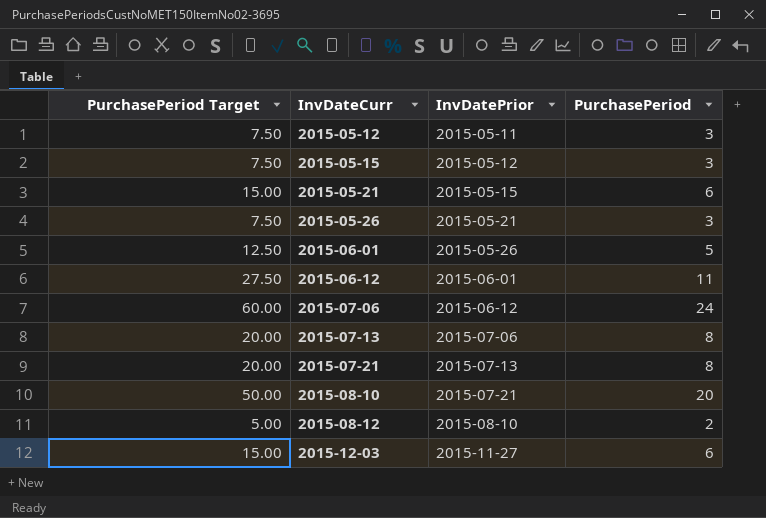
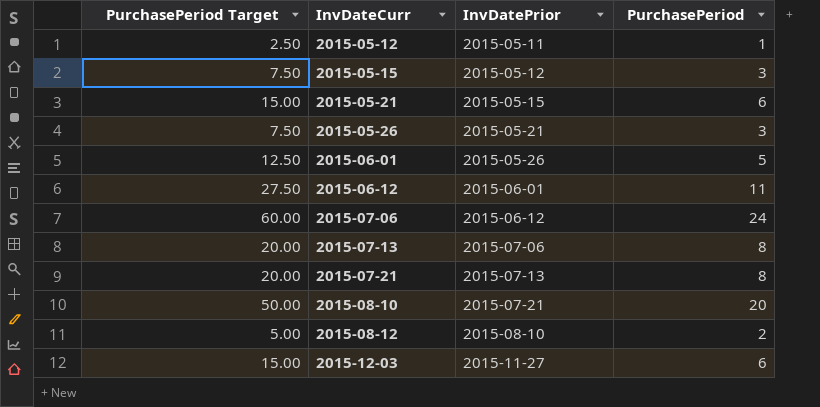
2015-05-12 | PurchasePeriod Target: 7.50 -> 2.50
2015-05-12 | PurchasePeriod: 3 -> 1

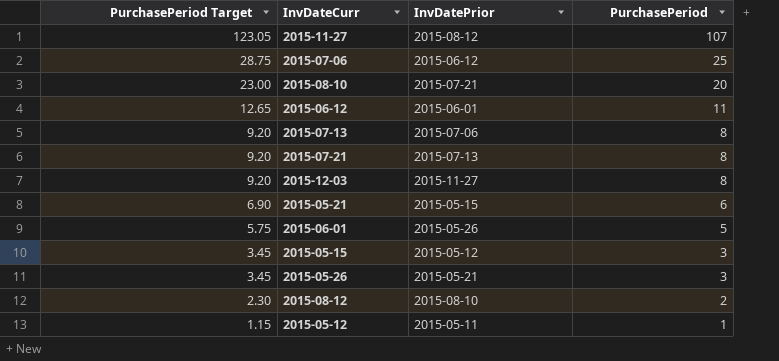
row order: InvDateCurr ascending -> PurchasePeriod Target descending
column PurchasePeriod Target | formula: [PurchasePeriod] * 2.5 -> [PurchasePeriod] * 1.15
row 2015-11-27: none -> 123.05 | 2015-08-12 | 107
2015-07-06 | PurchasePeriod: 24 -> 25
2015-12-03 | PurchasePeriod: 6 -> 8

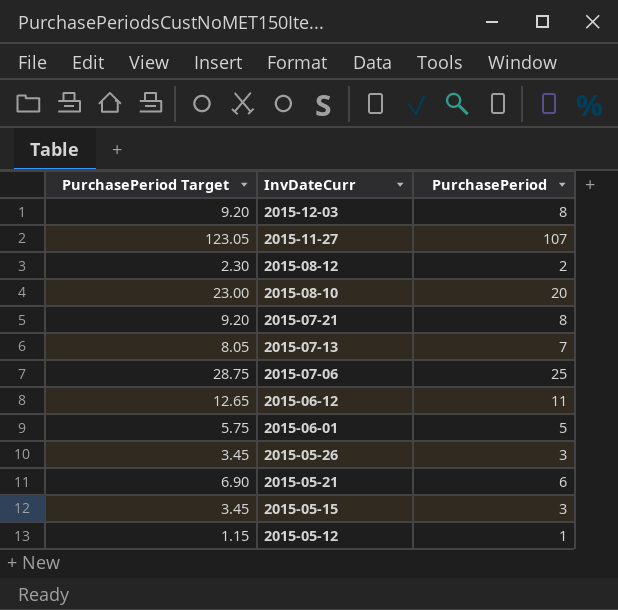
row order: PurchasePeriod Target descending -> InvDateCurr descending
column InvDatePrior | position: 3 -> none
2015-07-13 | PurchasePeriod Target: 9.20 -> 8.05
2015-07-13 | PurchasePeriod: 8 -> 7

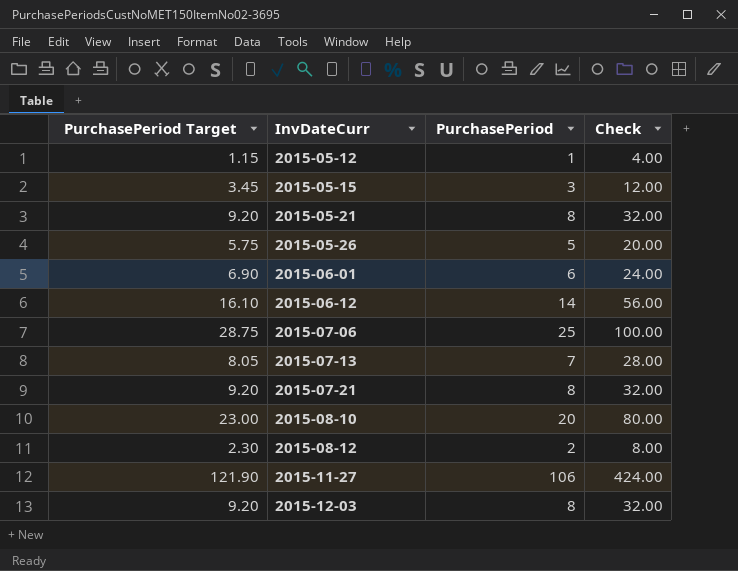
row order: InvDateCurr descending -> InvDateCurr ascending
column Check | formula: none -> [PurchasePeriod] * 4
2015-05-21 | PurchasePeriod Target: 6.90 -> 9.20
2015-05-21 | PurchasePeriod: 6 -> 8
2015-05-26 | PurchasePeriod Target: 3.45 -> 5.75
2015-05-26 | PurchasePeriod: 3 -> 5
2015-06-01 | PurchasePeriod Target: 5.75 -> 6.90
2015-06-01 | PurchasePeriod: 5 -> 6
2015-06-12 | PurchasePeriod Target: 12.65 -> 16.10
2015-06-12 | PurchasePeriod: 11 -> 14
2015-11-27 | PurchasePeriod Target: 123.05 -> 121.90
2015-11-27 | PurchasePeriod: 107 -> 106

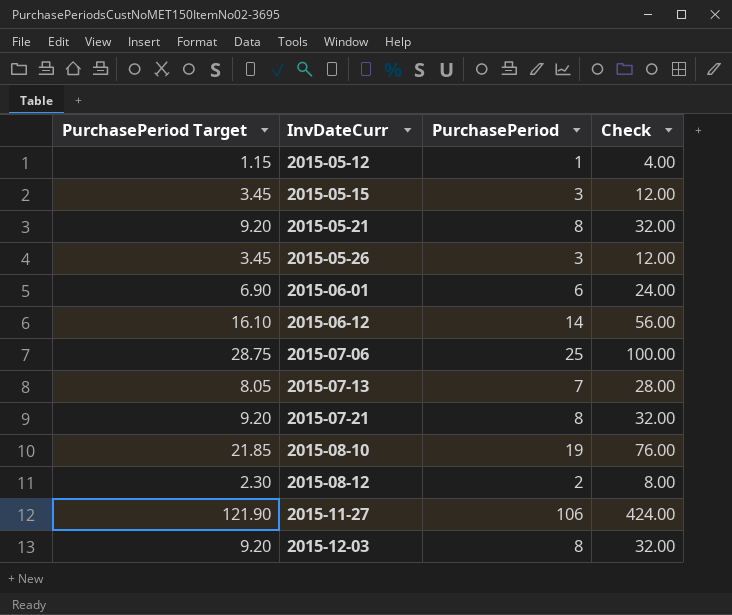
2015-05-26 | PurchasePeriod Target: 5.75 -> 3.45
2015-05-26 | PurchasePeriod: 5 -> 3
2015-05-26 | Check: 20.00 -> 12.00
2015-08-10 | PurchasePeriod Target: 23.00 -> 21.85
2015-08-10 | PurchasePeriod: 20 -> 19
2015-08-10 | Check: 80.00 -> 76.00

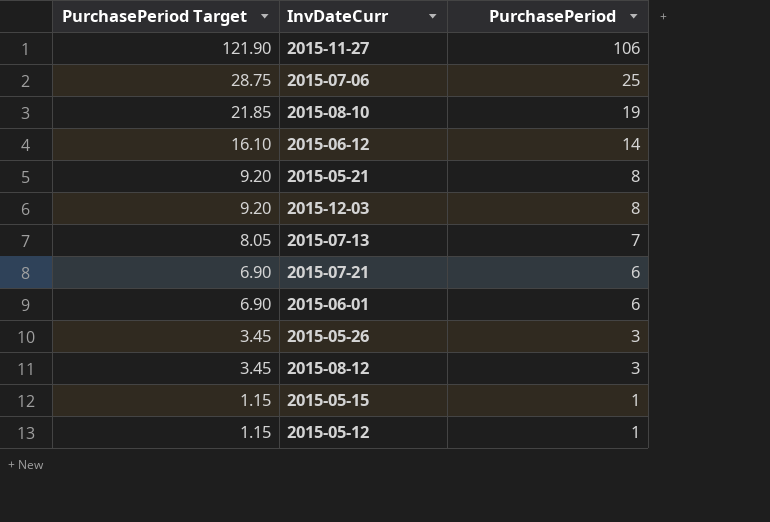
row order: InvDateCurr ascending -> PurchasePeriod Target descending
column Check | formula: [PurchasePeriod] * 4 -> none
2015-07-21 | PurchasePeriod Target: 9.20 -> 6.90
2015-07-21 | PurchasePeriod: 8 -> 6
2015-08-12 | PurchasePeriod Target: 2.30 -> 3.45
2015-08-12 | PurchasePeriod: 2 -> 3
2015-05-15 | PurchasePeriod Target: 3.45 -> 1.15
2015-05-15 | PurchasePeriod: 3 -> 1

